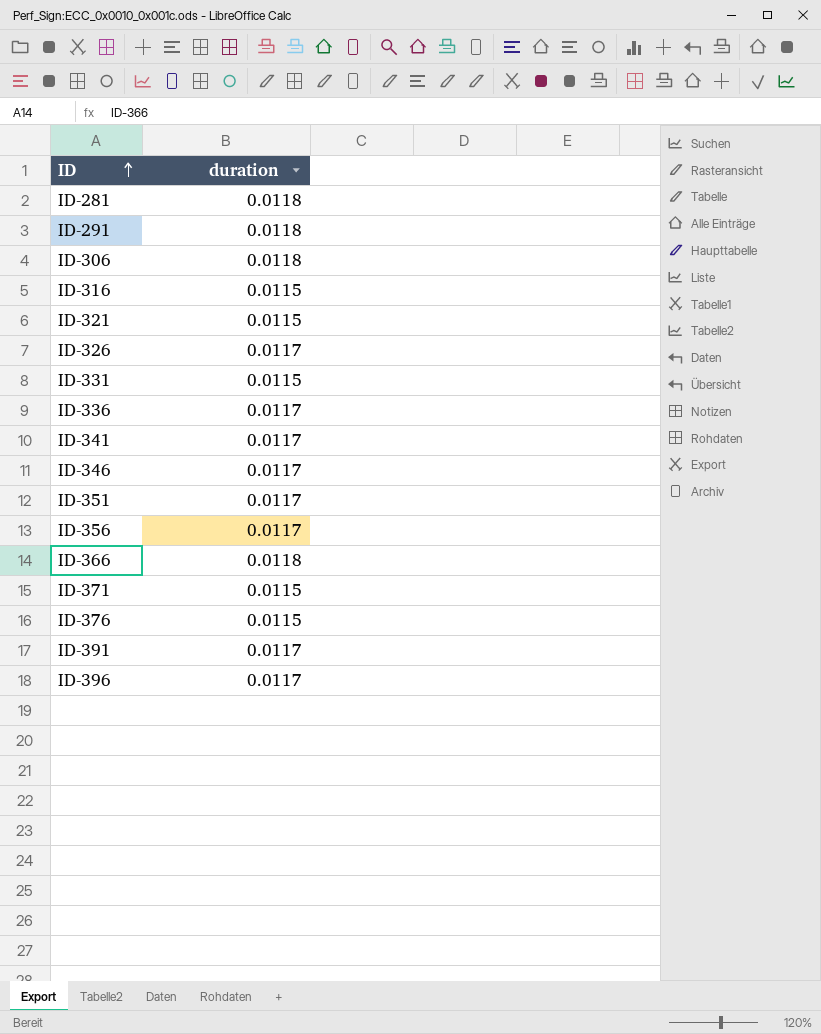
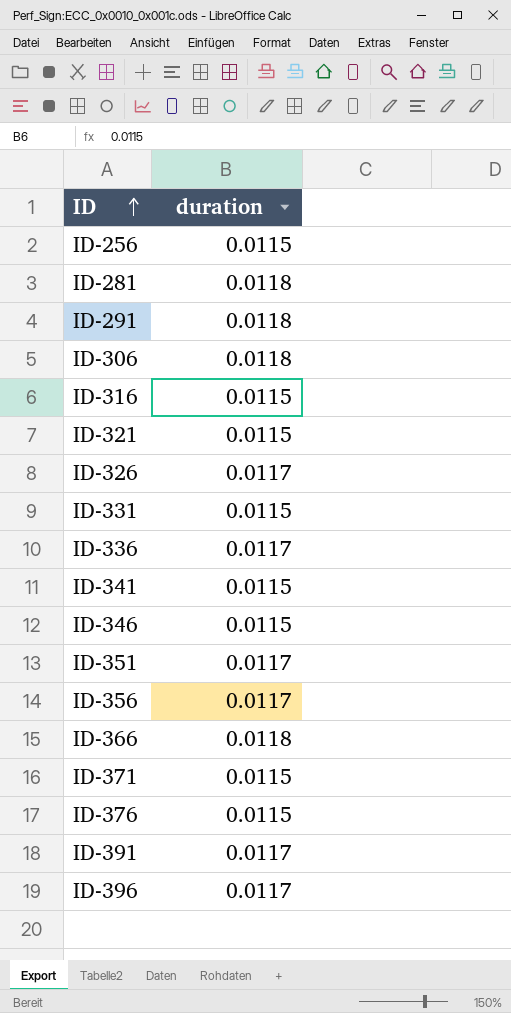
row ID-256: none -> 0.0115
ID-341 | duration: 0.0117 -> 0.0115
ID-346 | duration: 0.0117 -> 0.0115

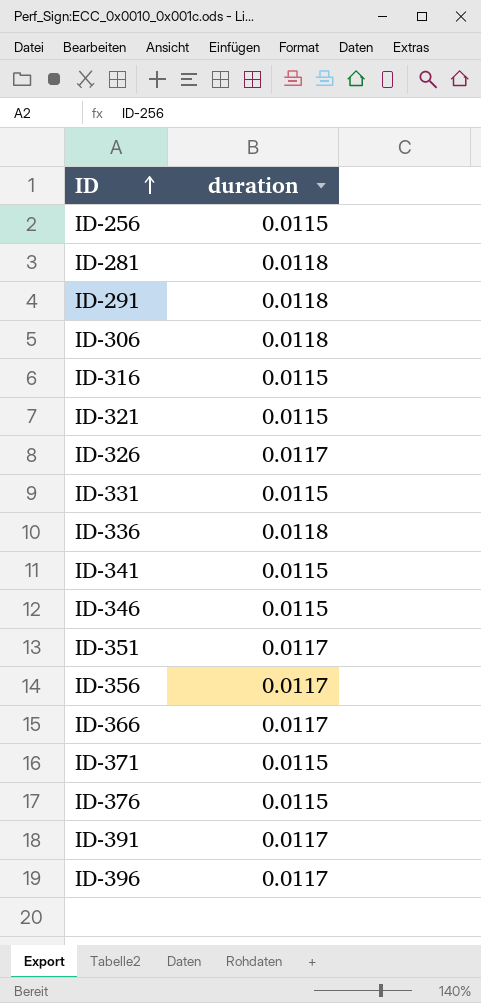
ID-336 | duration: 0.0117 -> 0.0118
ID-366 | duration: 0.0118 -> 0.0117

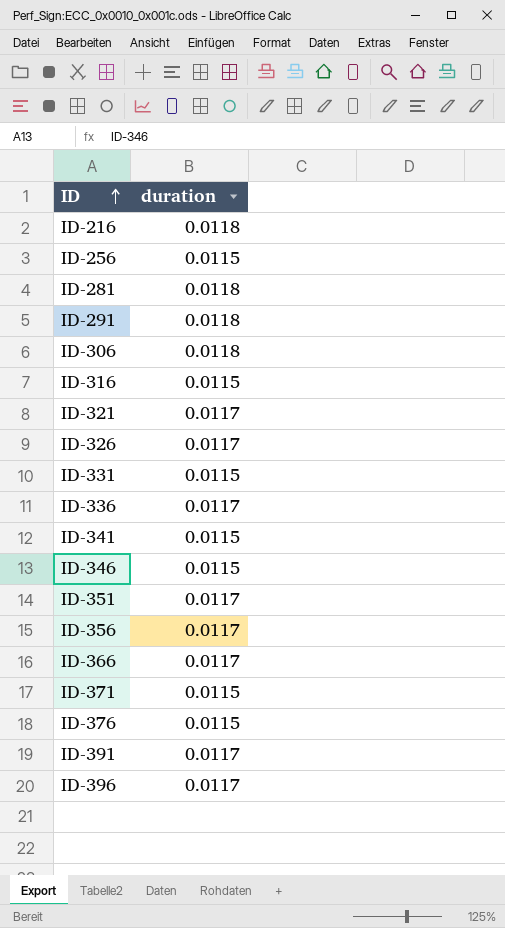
row ID-216: none -> 0.0118
ID-321 | duration: 0.0115 -> 0.0117
ID-336 | duration: 0.0118 -> 0.0117

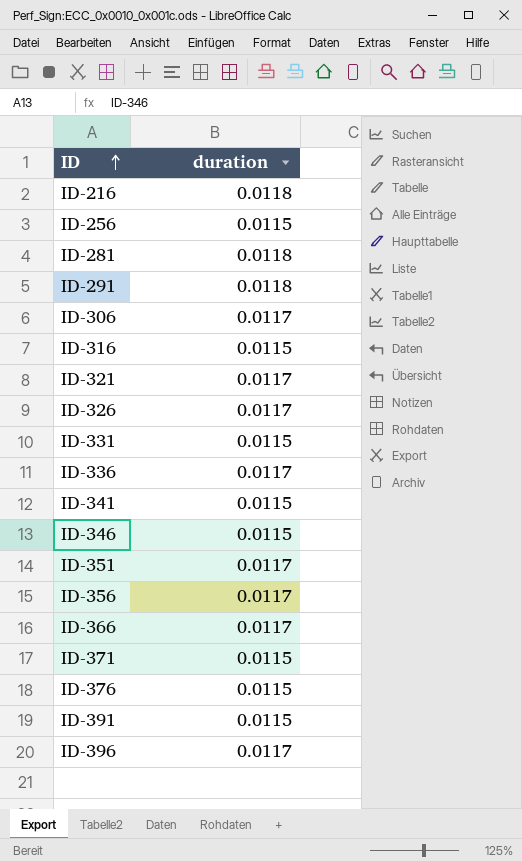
ID-306 | duration: 0.0118 -> 0.0117
ID-391 | duration: 0.0117 -> 0.0115

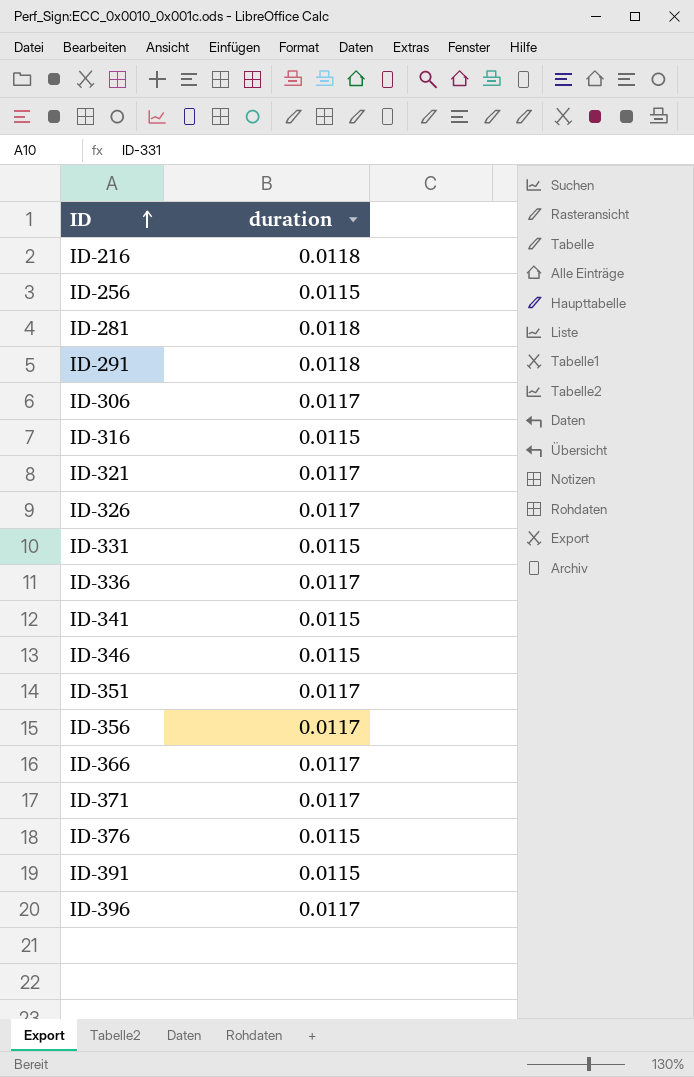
ID-371 | duration: 0.0115 -> 0.0117

